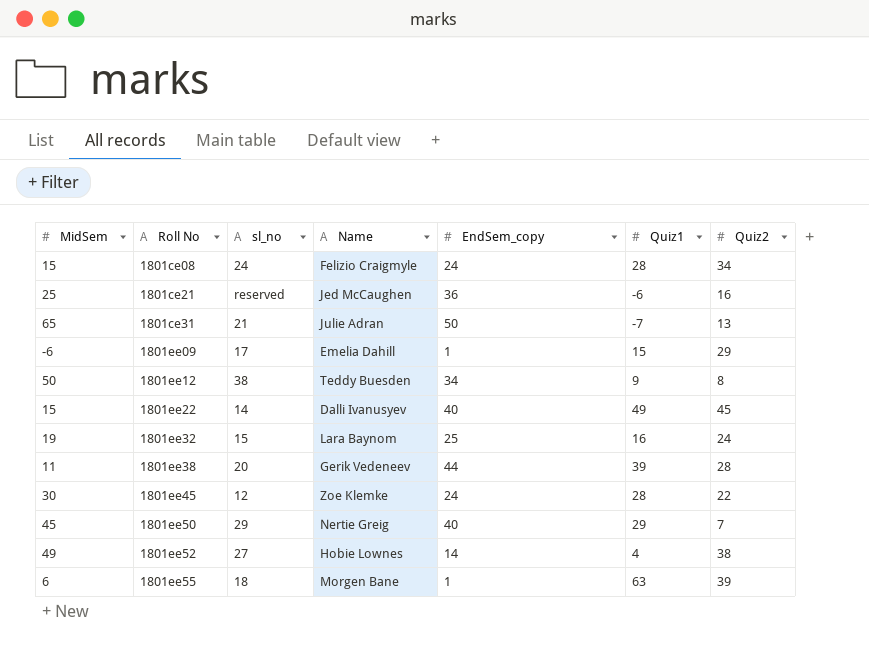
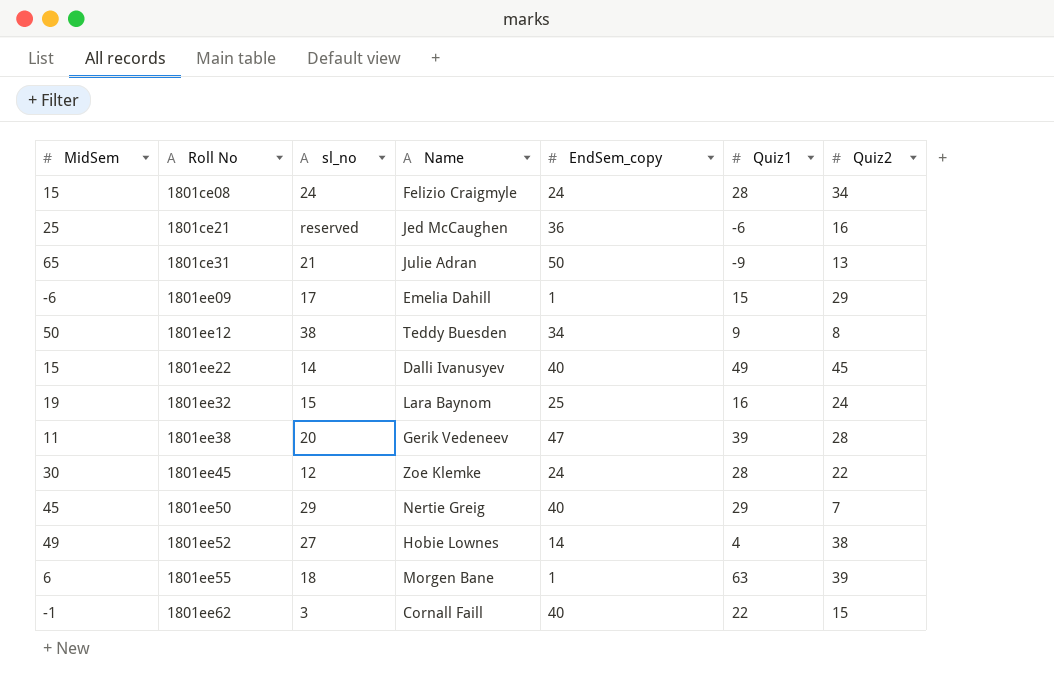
1801ce31 | Quiz1: -7 -> -9
1801ee38 | EndSem_copy: 44 -> 47
row 1801ee62: none -> -1 | 3 | Cornall Faill | 40 | 22 | 15

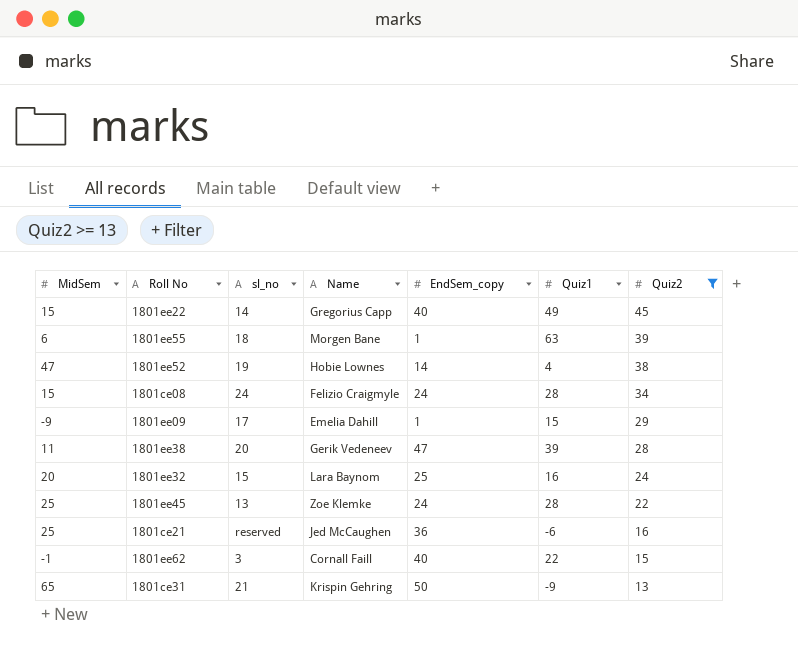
filter: none -> Quiz2 >= 13
row order: Roll No ascending -> Quiz2 descending
1801ee22 | Name: Dalli Ivanusyev -> Gregorius Capp
1801ee52 | MidSem: 49 -> 47
1801ee52 | sl_no: 27 -> 19
1801ee09 | MidSem: -6 -> -9
1801ee32 | MidSem: 19 -> 20
1801ee45 | MidSem: 30 -> 25
1801ee45 | sl_no: 12 -> 13
1801ce31 | Name: Julie Adran -> Krispin Gehring

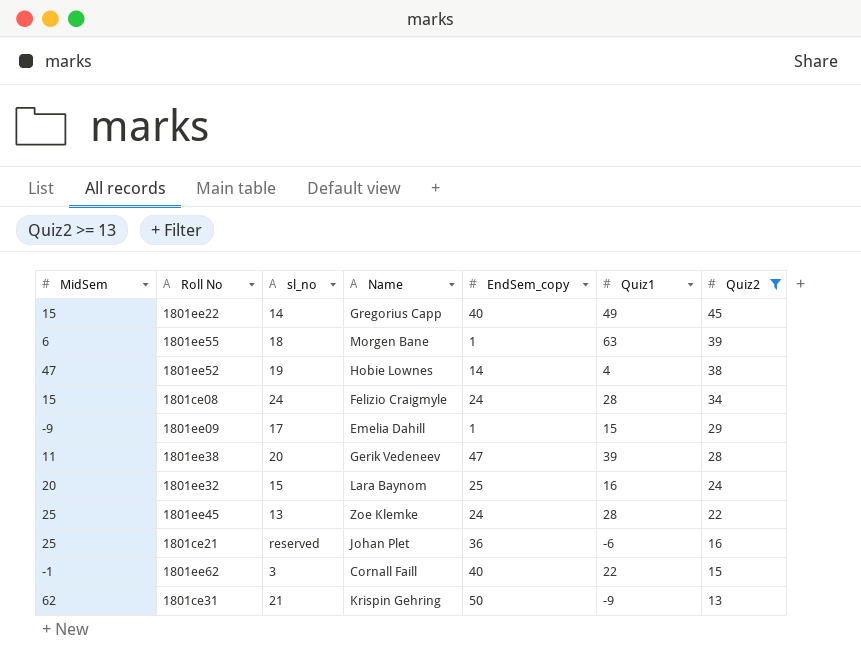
1801ce21 | Name: Jed McCaughen -> Johan Plet
1801ce31 | MidSem: 65 -> 62

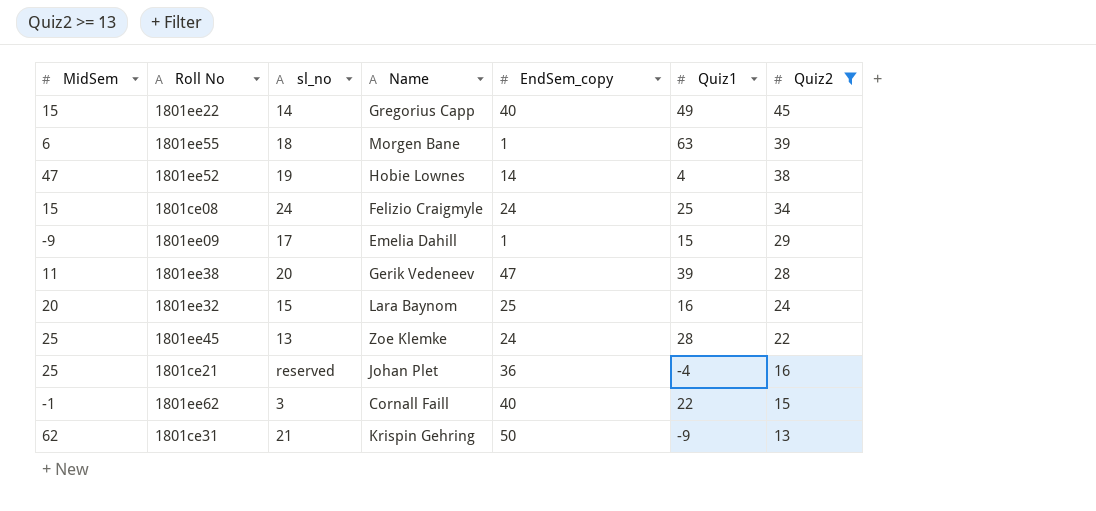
1801ce08 | Quiz1: 28 -> 25
1801ce21 | Quiz1: -6 -> -4

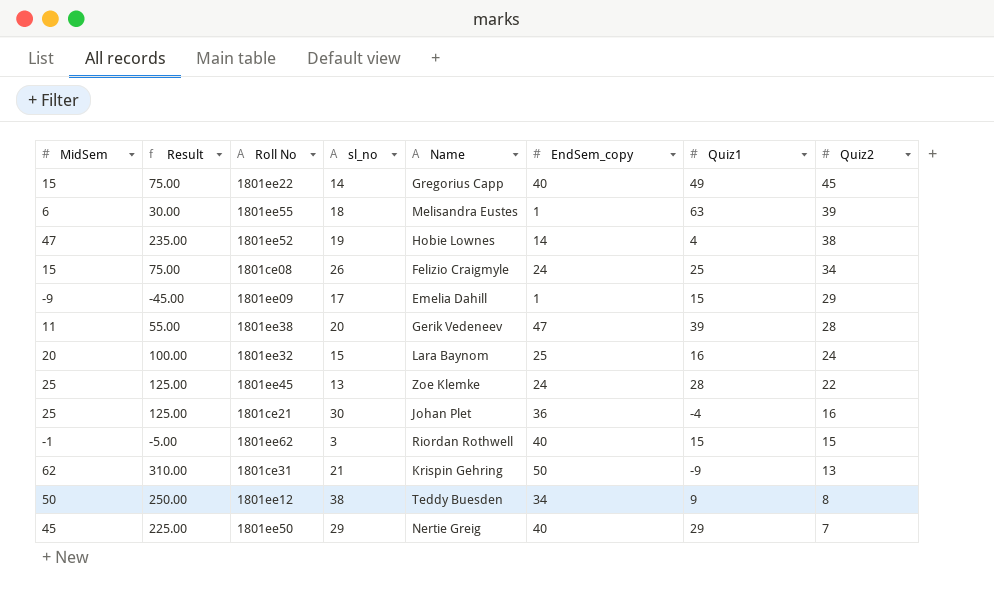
filter: Quiz2 >= 13 -> none
column Result | formula: none -> [MidSem] * 5
1801ee55 | Name: Morgen Bane -> Melisandra Eustes
1801ce08 | sl_no: 24 -> 26
1801ce21 | sl_no: reserved -> 30
1801ee62 | Name: Cornall Faill -> Riordan Rothwell
1801ee62 | Quiz1: 22 -> 15

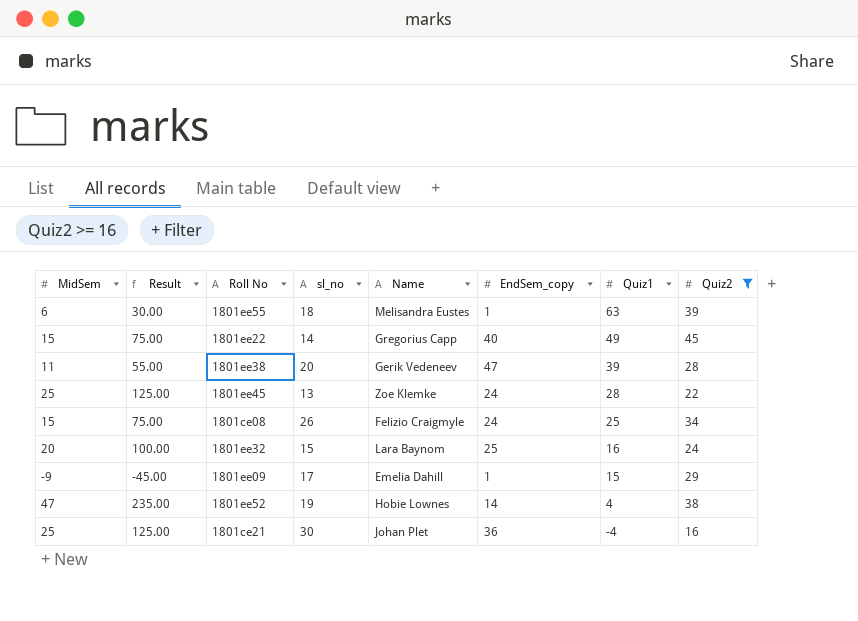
filter: none -> Quiz2 >= 16
row order: Quiz2 descending -> Quiz1 descending

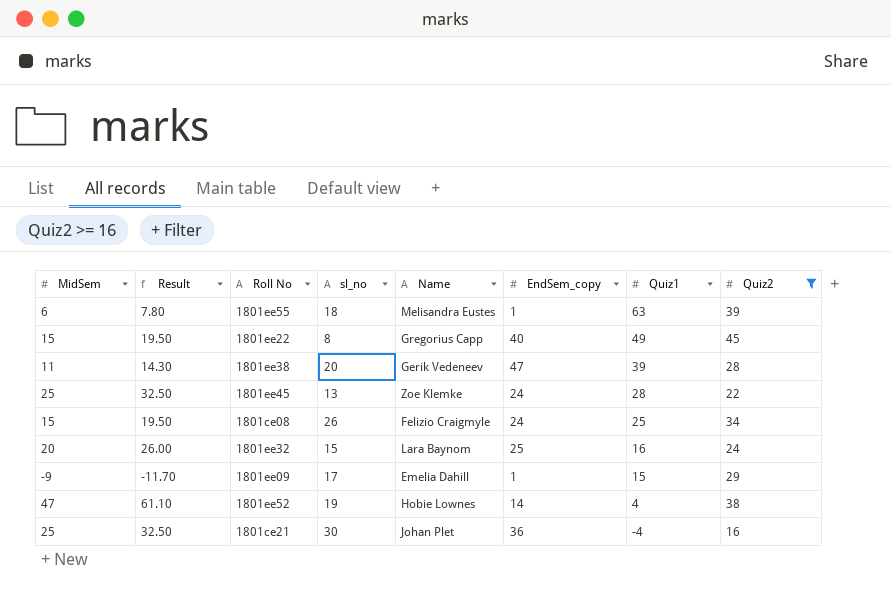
column Result | formula: [MidSem] * 5 -> [MidSem] * 1.3
1801ee22 | sl_no: 14 -> 8

